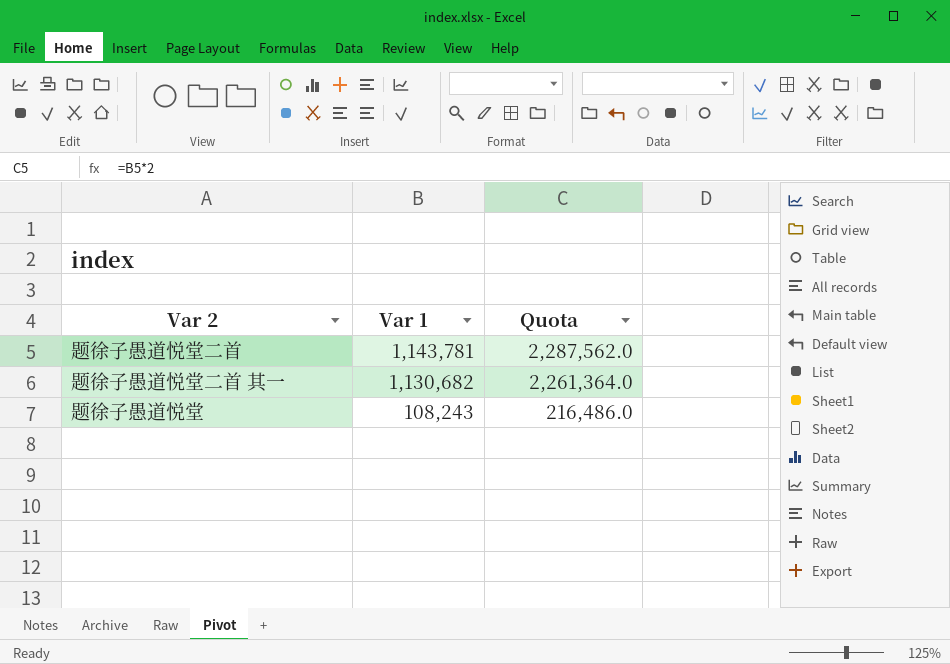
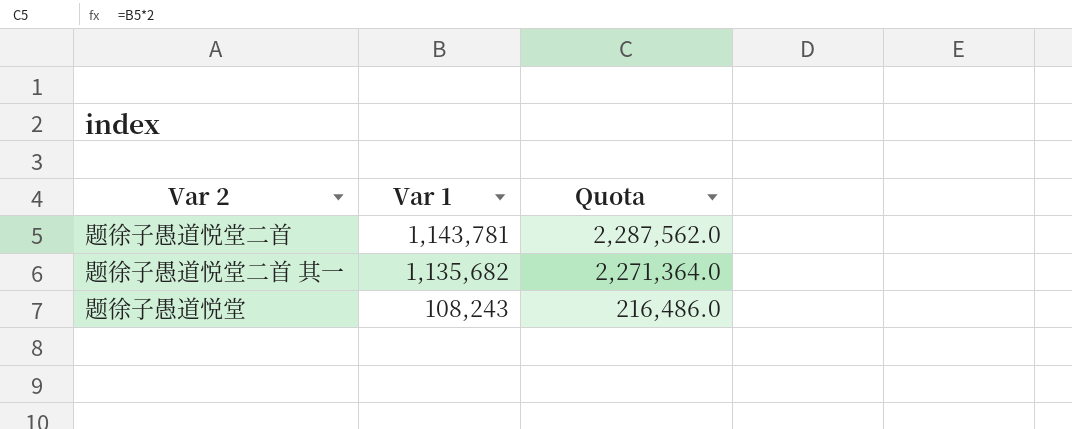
题徐子愚道悦堂二首 其一 | Var 1: 1,130,682 -> 1,135,682
题徐子愚道悦堂二首 其一 | Quota: 2,261,364.0 -> 2,271,364.0

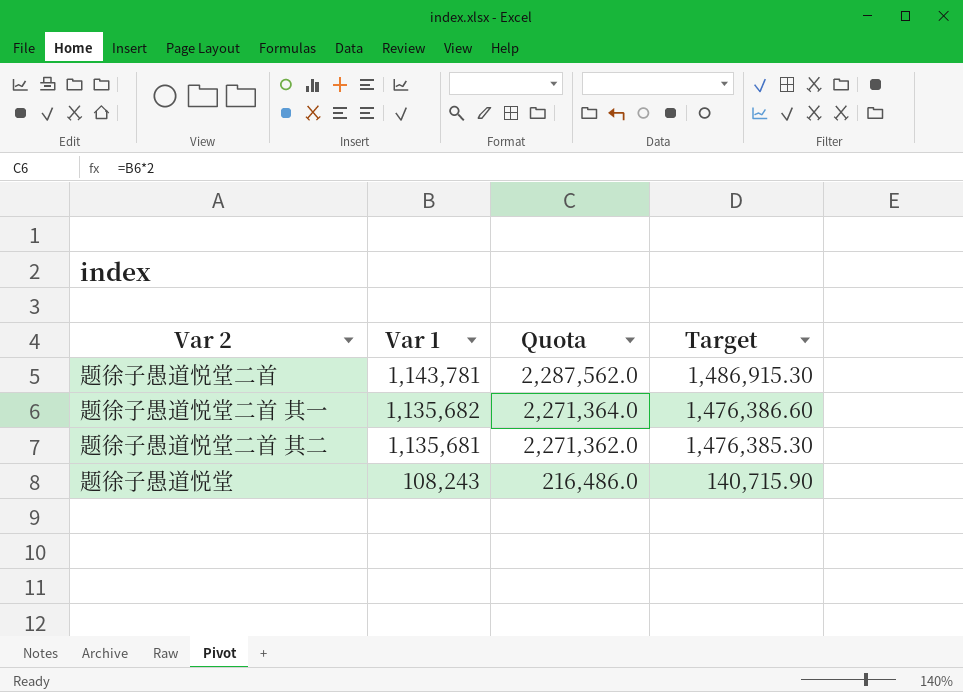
column Target | formula: none -> [Var 1] * 1.3
row 题徐子愚道悦堂二首 其二: none -> 1,135,681 | 2,271,362.0 | 1,476,385.30

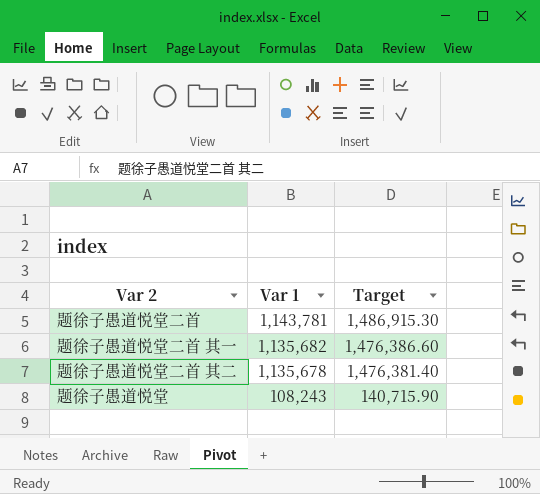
column Quota | formula: [Var 1] * 2 -> none
题徐子愚道悦堂二首 其二 | Var 1: 1,135,681 -> 1,135,678
题徐子愚道悦堂二首 其二 | Target: 1,476,385.30 -> 1,476,381.40

